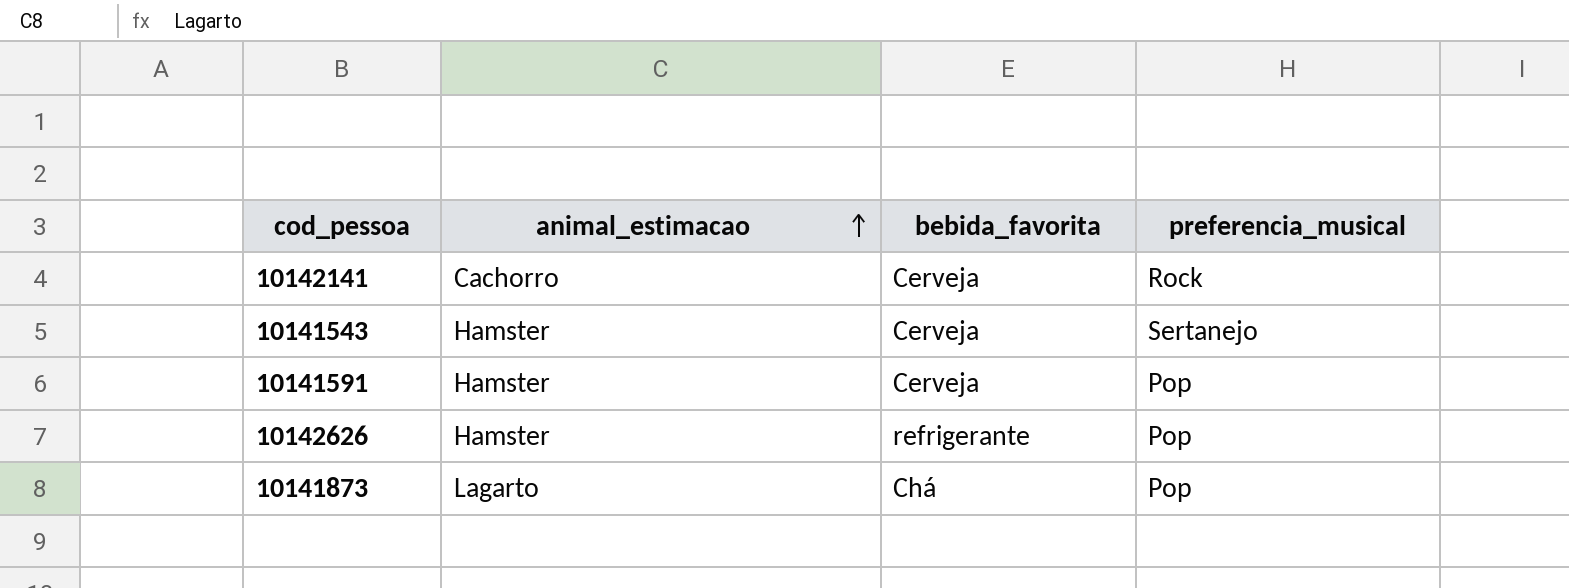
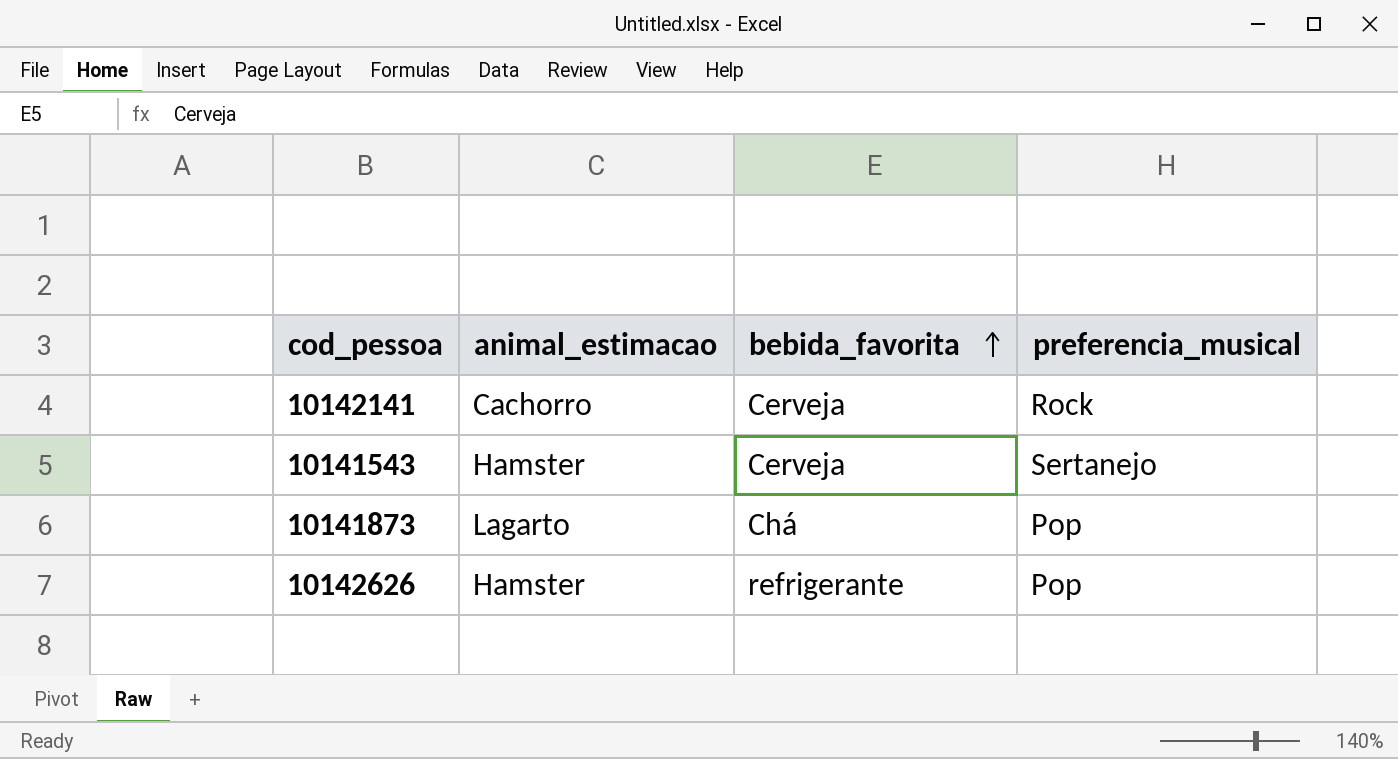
row order: animal_estimacao ascending -> bebida_favorita ascending
row 10141591: Hamster | Cerveja | Pop -> none

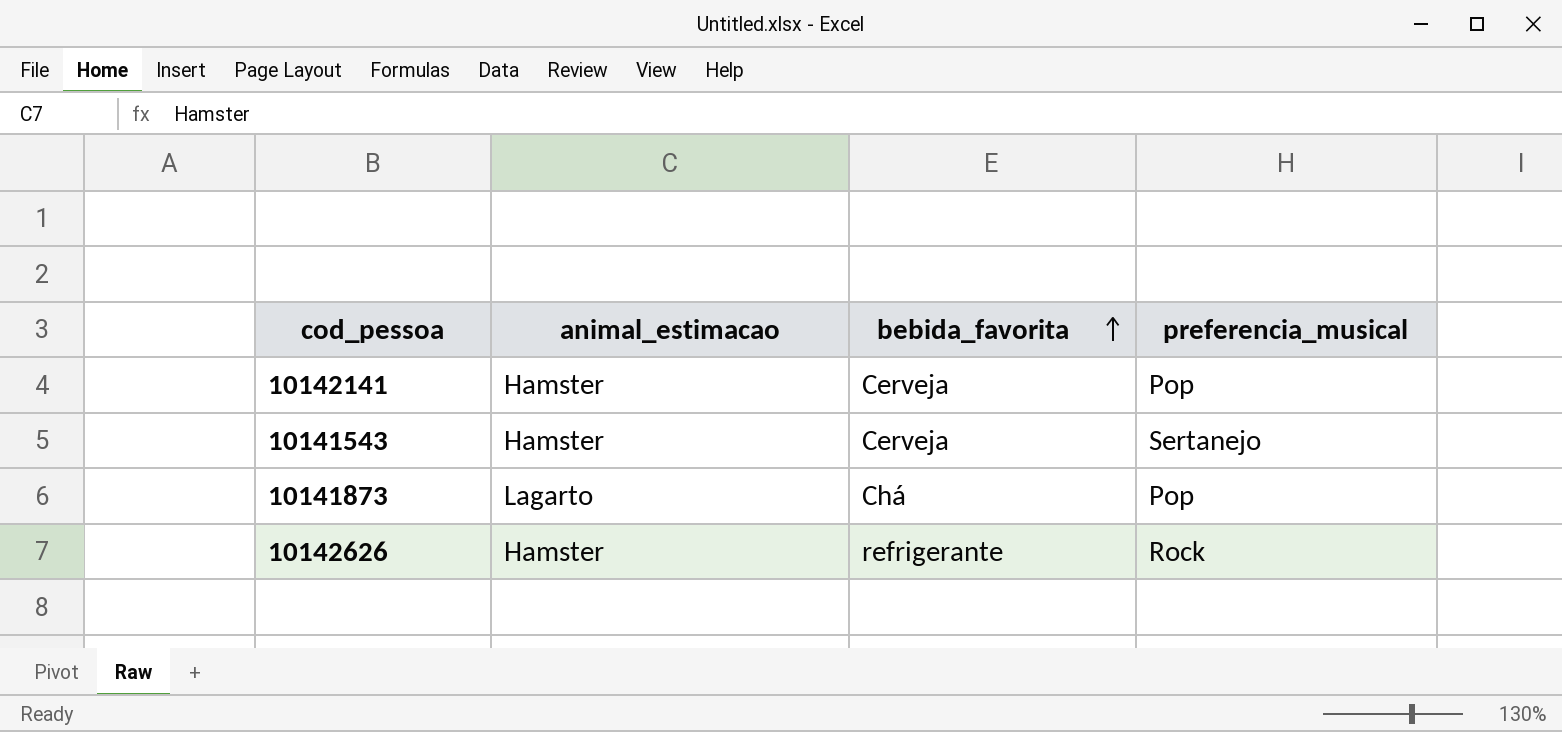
10142141 | animal_estimacao: Cachorro -> Hamster
10142141 | preferencia_musical: Rock -> Pop
10142626 | preferencia_musical: Pop -> Rock

